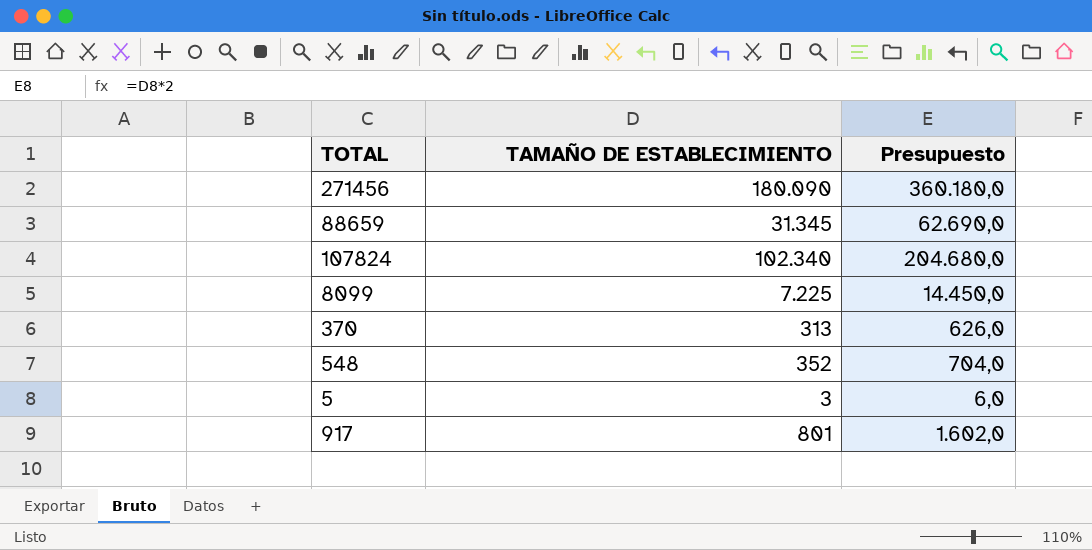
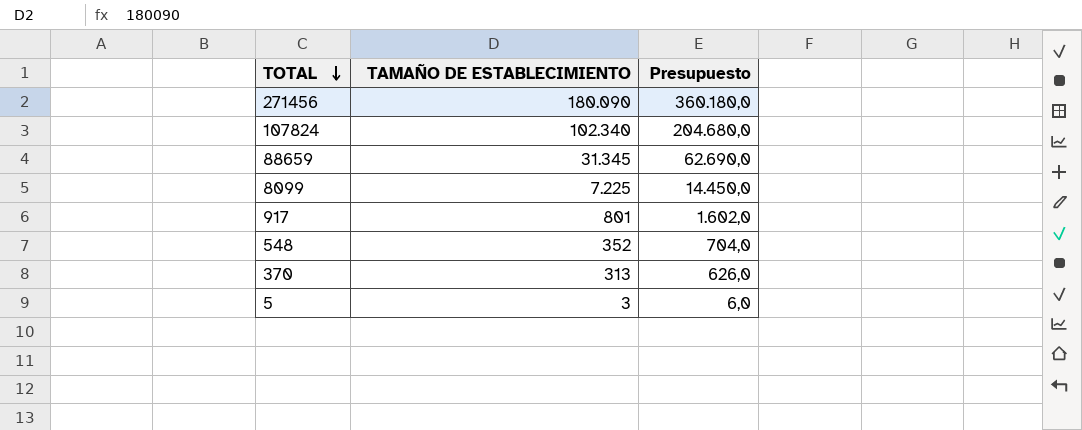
row order: none -> TOTAL descending

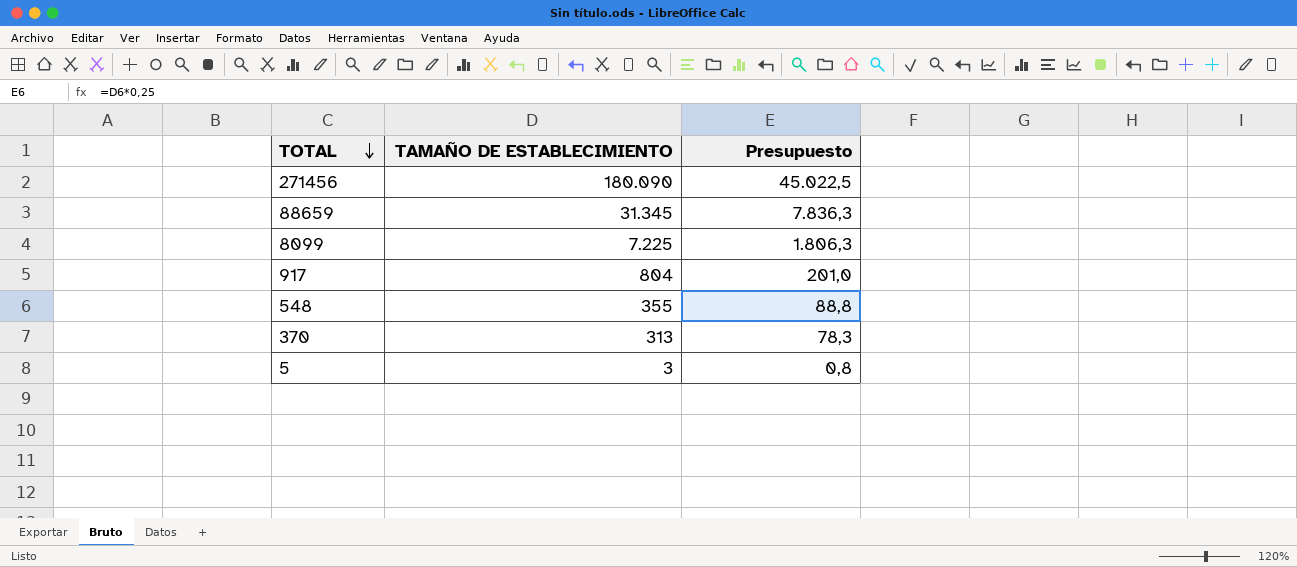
column Presupuesto | formula: [TAMAÑO DE ESTABLECIMIENTO] * 2 -> [TAMAÑO DE ESTABLECIMIENTO] * 0,25
row 107824: 102.340 | 204.680,0 -> none
917 | TAMAÑO DE ESTABLECIMIENTO: 801 -> 804
548 | TAMAÑO DE ESTABLECIMIENTO: 352 -> 355

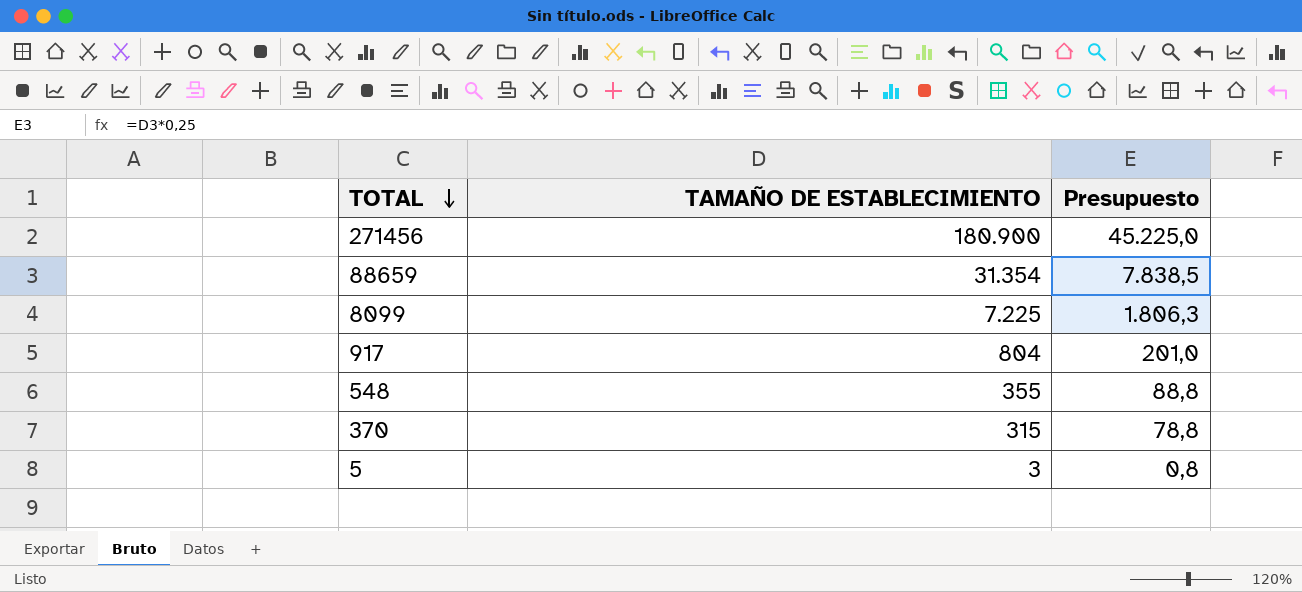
271456 | TAMAÑO DE ESTABLECIMIENTO: 180.090 -> 180.900
271456 | Presupuesto: 45.022,5 -> 45.225,0
88659 | TAMAÑO DE ESTABLECIMIENTO: 31.345 -> 31.354
88659 | Presupuesto: 7.836,3 -> 7.838,5
370 | TAMAÑO DE ESTABLECIMIENTO: 313 -> 315
370 | Presupuesto: 78,3 -> 78,8

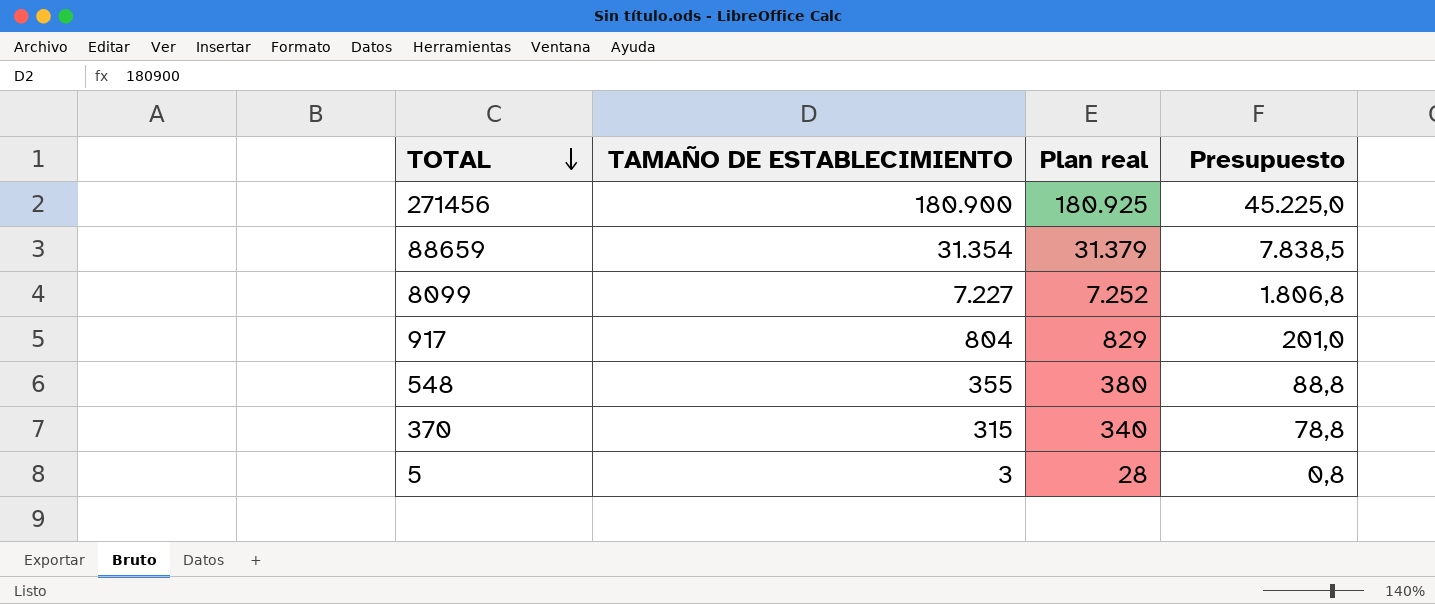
column Plan real | formula: none -> [TAMAÑO DE ESTABLECIMIENTO] + 25
8099 | TAMAÑO DE ESTABLECIMIENTO: 7.225 -> 7.227
8099 | Presupuesto: 1.806,3 -> 1.806,8

